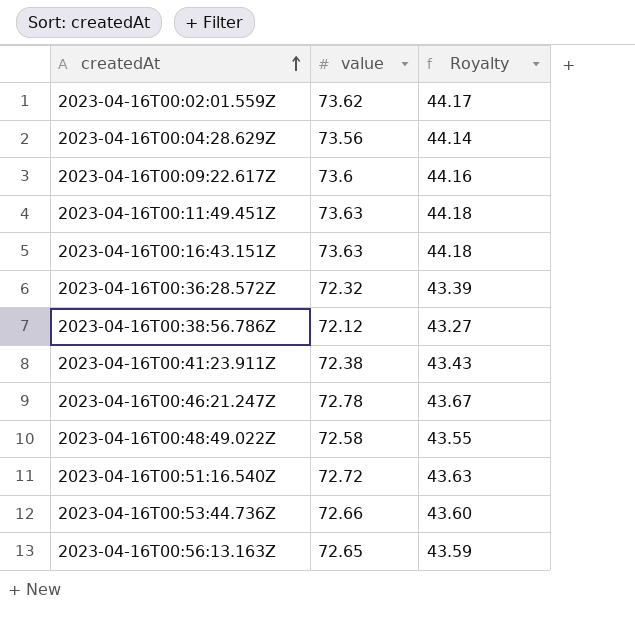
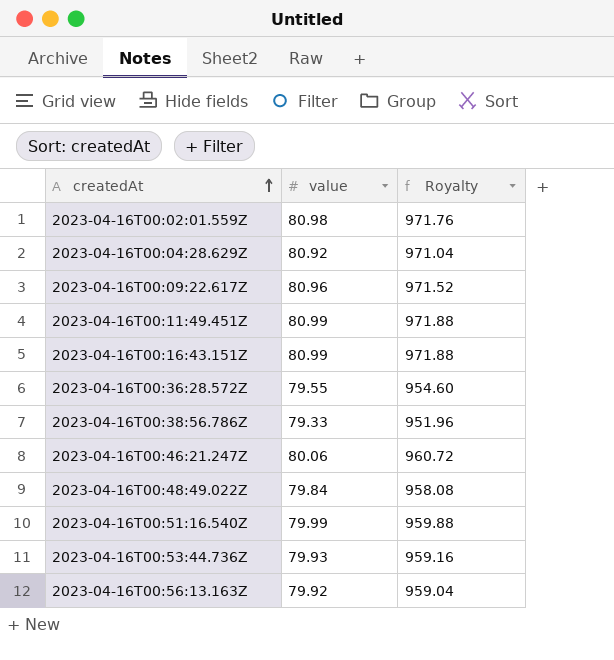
column Royalty | formula: [value] * 0.6 -> [value] * 12
row 2023-04-16T00:41:23.911Z: 72.38 | 43.43 -> none
2023-04-16T00:02:01.559Z | value: 73.62 -> 80.98
2023-04-16T00:04:28.629Z | value: 73.56 -> 80.92
2023-04-16T00:09:22.617Z | value: 73.6 -> 80.96
2023-04-16T00:11:49.451Z | value: 73.63 -> 80.99
2023-04-16T00:16:43.151Z | value: 73.63 -> 80.99
2023-04-16T00:36:28.572Z | value: 72.32 -> 79.55
2023-04-16T00:38:56.786Z | value: 72.12 -> 79.33
2023-04-16T00:46:21.247Z | value: 72.78 -> 80.06
2023-04-16T00:48:49.022Z | value: 72.58 -> 79.84
2023-04-16T00:51:16.540Z | value: 72.72 -> 79.99
2023-04-16T00:53:44.736Z | value: 72.66 -> 79.93
2023-04-16T00:56:13.163Z | value: 72.65 -> 79.92

